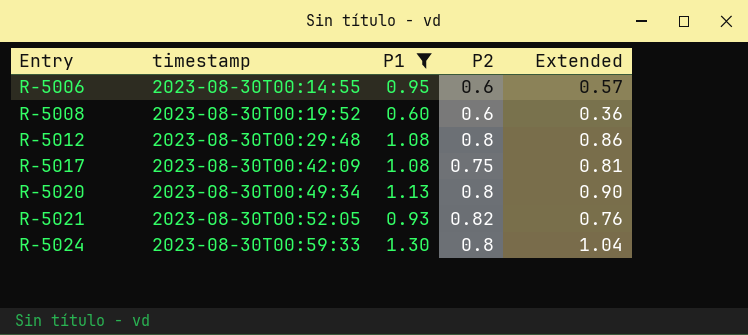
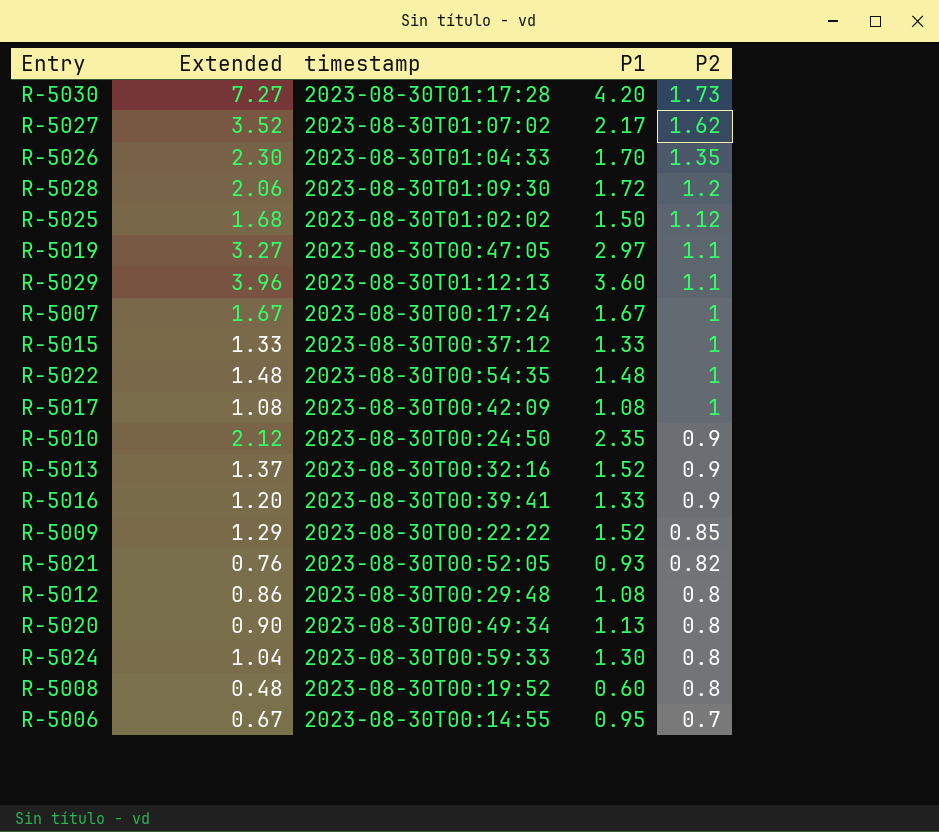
filter: P1 <= 1.30 -> none
row order: Entry ascending -> P2 descending
column Extended | position: 5 -> 2
R-5017 | Extended: 0.81 -> 1.08
R-5017 | P2: 0.75 -> 1
R-5008 | Extended: 0.36 -> 0.48
R-5008 | P2: 0.6 -> 0.8
R-5006 | Extended: 0.57 -> 0.67
R-5006 | P2: 0.6 -> 0.7

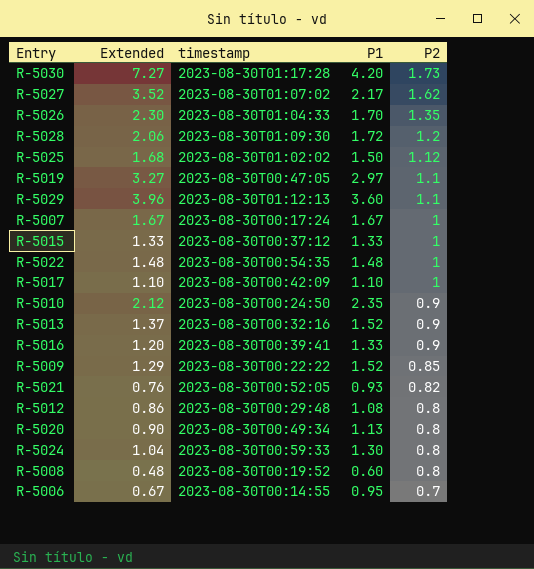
R-5017 | Extended: 1.08 -> 1.10
R-5017 | P1: 1.08 -> 1.10

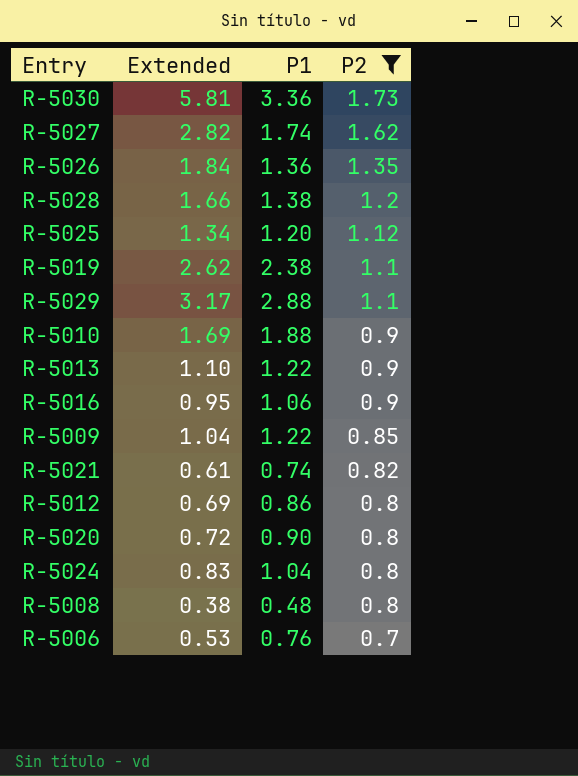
filter: none -> P2 != 1
column timestamp | position: 3 -> none
R-5030 | Extended: 7.27 -> 5.81
R-5030 | P1: 4.20 -> 3.36
R-5027 | Extended: 3.52 -> 2.82
R-5027 | P1: 2.17 -> 1.74
R-5026 | Extended: 2.30 -> 1.84
R-5026 | P1: 1.70 -> 1.36
R-5028 | Extended: 2.06 -> 1.66
R-5028 | P1: 1.72 -> 1.38
R-5025 | Extended: 1.68 -> 1.34
R-5025 | P1: 1.50 -> 1.20
R-5019 | Extended: 3.27 -> 2.62
R-5019 | P1: 2.97 -> 2.38
R-5029 | Extended: 3.96 -> 3.17
R-5029 | P1: 3.60 -> 2.88
R-5010 | Extended: 2.12 -> 1.69
R-5010 | P1: 2.35 -> 1.88
R-5013 | Extended: 1.37 -> 1.10
R-5013 | P1: 1.52 -> 1.22
R-5016 | Extended: 1.20 -> 0.95
R-5016 | P1: 1.33 -> 1.06
R-5009 | Extended: 1.29 -> 1.04
R-5009 | P1: 1.52 -> 1.22
R-5021 | Extended: 0.76 -> 0.61
R-5021 | P1: 0.93 -> 0.74
R-5012 | Extended: 0.86 -> 0.69
R-5012 | P1: 1.08 -> 0.86
R-5020 | Extended: 0.90 -> 0.72
R-5020 | P1: 1.13 -> 0.90
R-5024 | Extended: 1.04 -> 0.83
R-5024 | P1: 1.30 -> 1.04
R-5008 | Extended: 0.48 -> 0.38
R-5008 | P1: 0.60 -> 0.48
R-5006 | Extended: 0.67 -> 0.53
R-5006 | P1: 0.95 -> 0.76

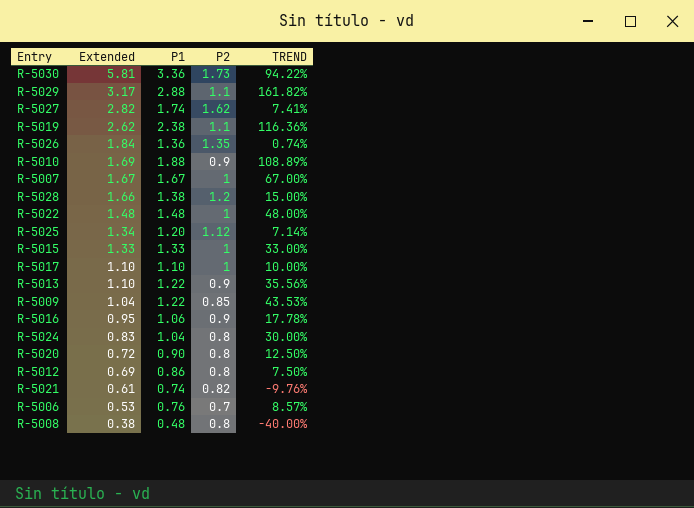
filter: P2 != 1 -> none
row order: P2 descending -> Extended descending
column TREND | formula: none -> ([P1] - [P2]) / [P2]

